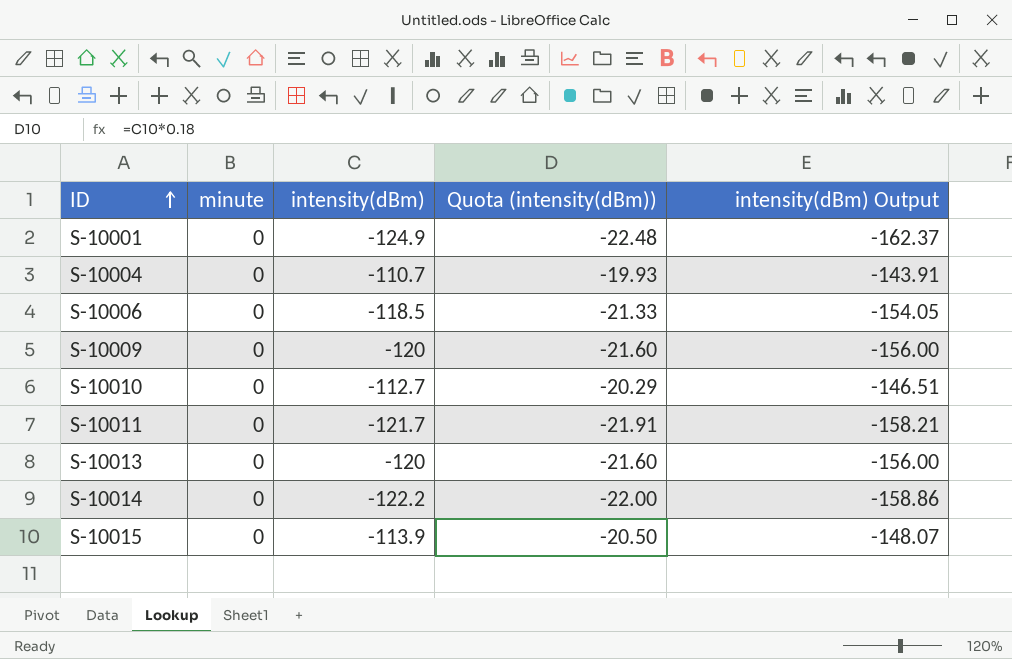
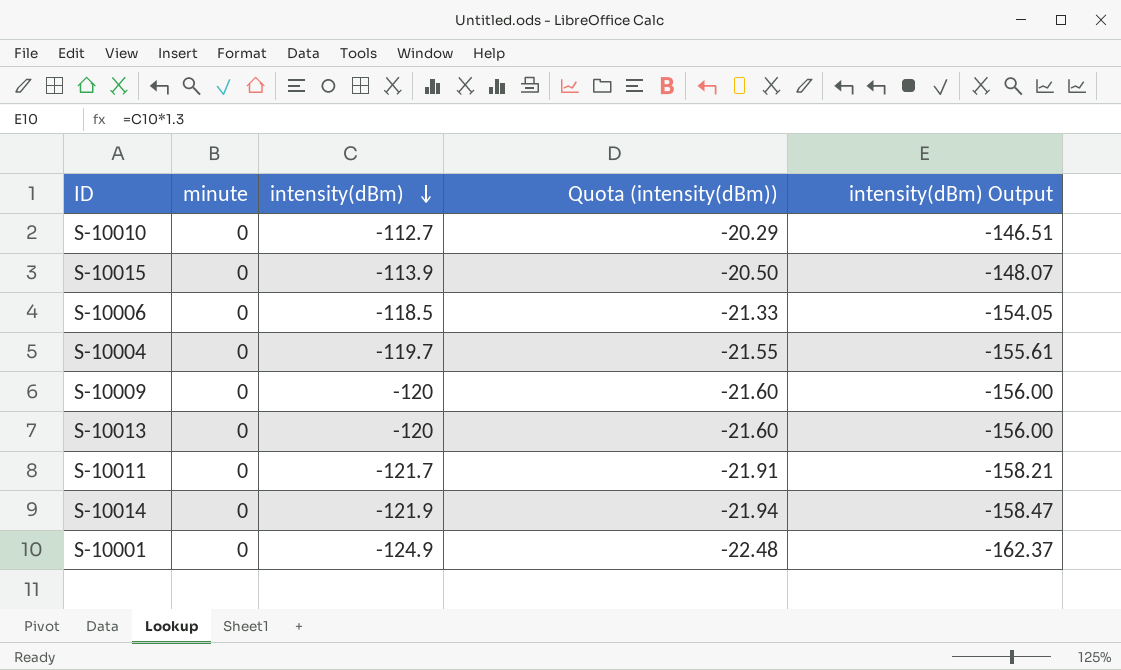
row order: ID ascending -> intensity(dBm) descending
S-10004 | intensity(dBm): -110.7 -> -119.7
S-10004 | Quota (intensity(dBm)): -19.93 -> -21.55
S-10004 | intensity(dBm) Output: -143.91 -> -155.61
S-10014 | intensity(dBm): -122.2 -> -121.9
S-10014 | Quota (intensity(dBm)): -22.00 -> -21.94
S-10014 | intensity(dBm) Output: -158.86 -> -158.47

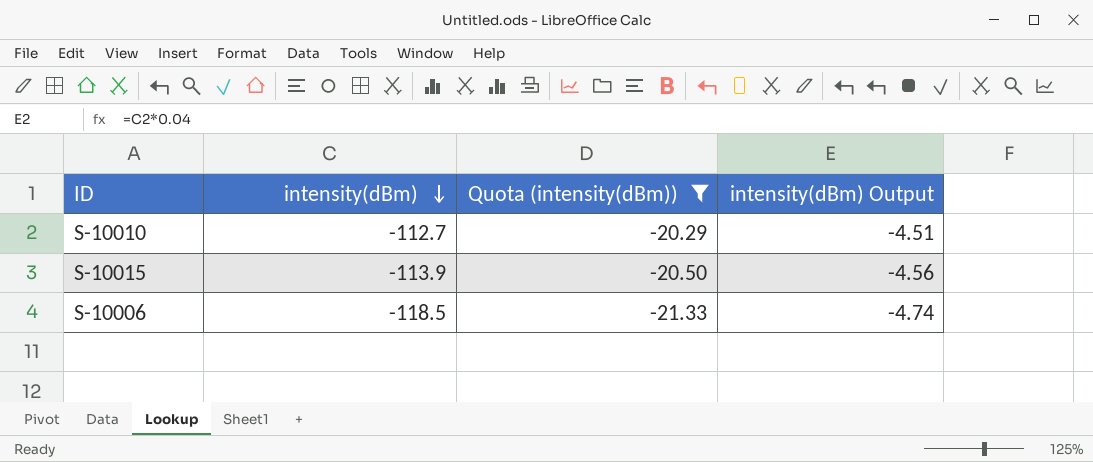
filter: none -> Quota (intensity(dBm)) >= -21.33
column minute | position: 2 -> none
column intensity(dBm) Output | formula: [intensity(dBm)] * 1.3 -> [intensity(dBm)] * 0.04

